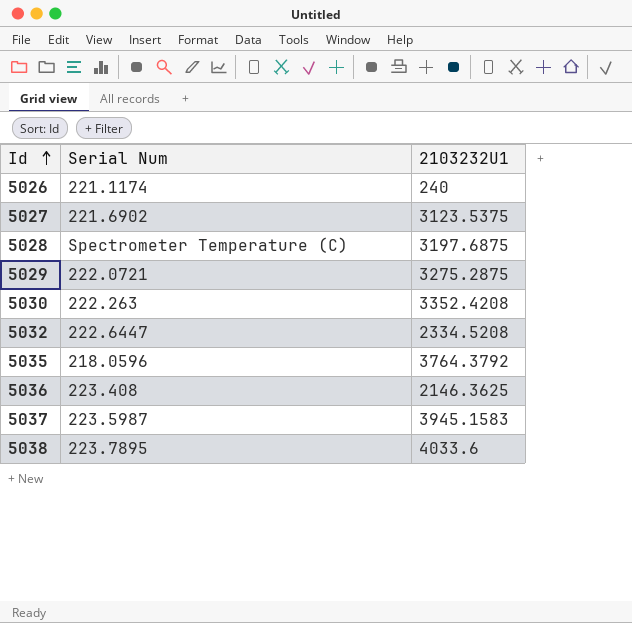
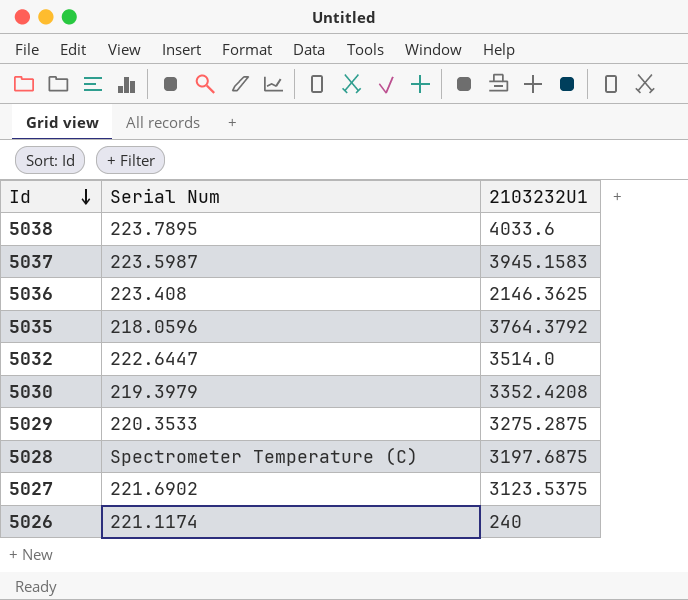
row order: Id ascending -> Id descending
5032 | 2103232U1: 2334.5208 -> 3514.0
5030 | Serial Num: 222.263 -> 219.3979
5029 | Serial Num: 222.0721 -> 220.3533

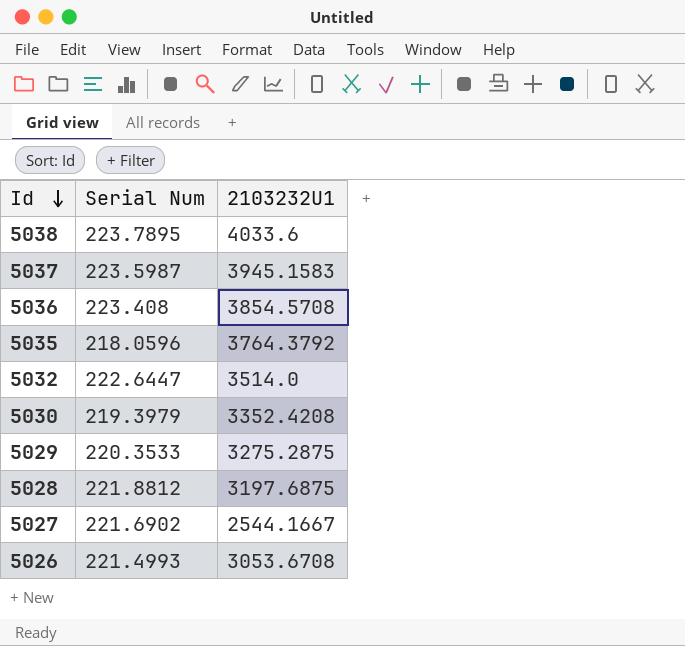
5036 | 2103232U1: 2146.3625 -> 3854.5708
5028 | Serial Num: Spectrometer Temperature (C) -> 221.8812
5027 | 2103232U1: 3123.5375 -> 2544.1667
5026 | Serial Num: 221.1174 -> 221.4993
5026 | 2103232U1: 240 -> 3053.6708

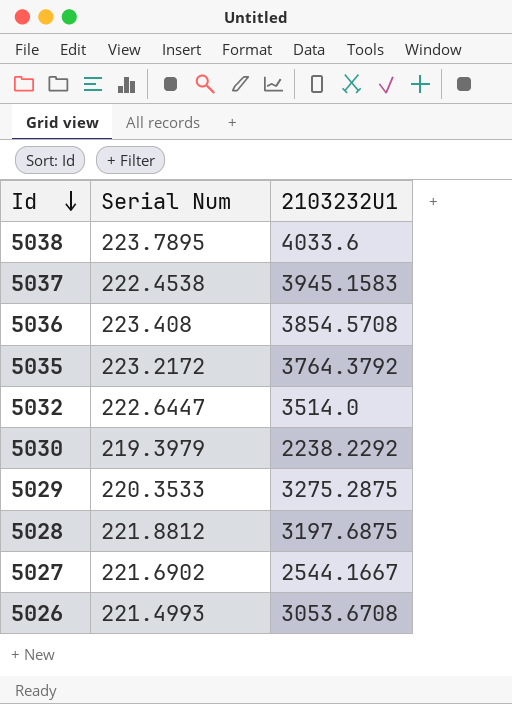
5037 | Serial Num: 223.5987 -> 222.4538
5035 | Serial Num: 218.0596 -> 223.2172
5030 | 2103232U1: 3352.4208 -> 2238.2292

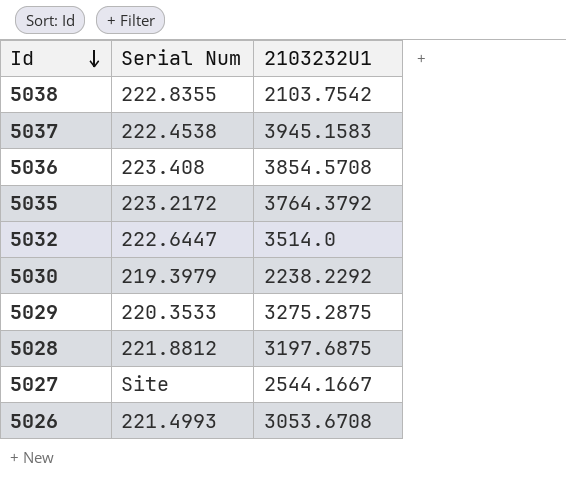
5038 | Serial Num: 223.7895 -> 222.8355
5038 | 2103232U1: 4033.6 -> 2103.7542
5027 | Serial Num: 221.6902 -> Site

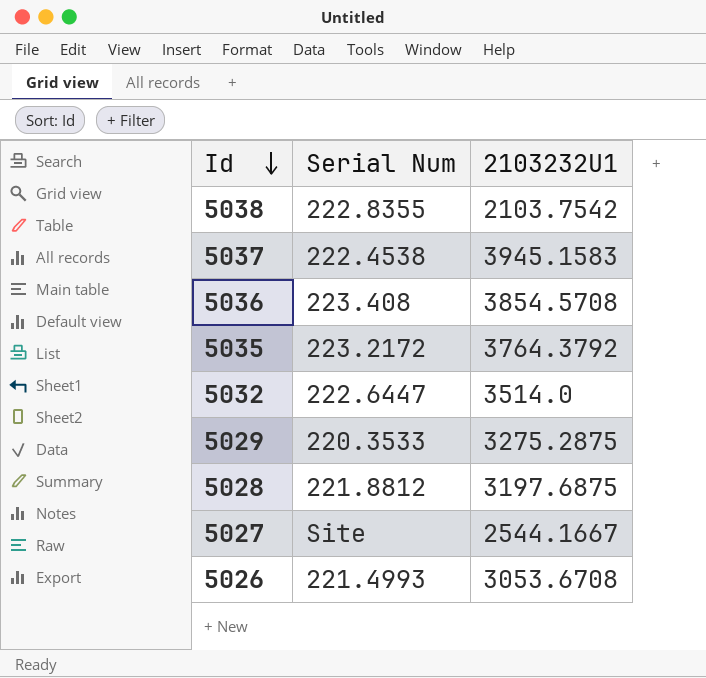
row 5030: 219.3979 | 2238.2292 -> none

